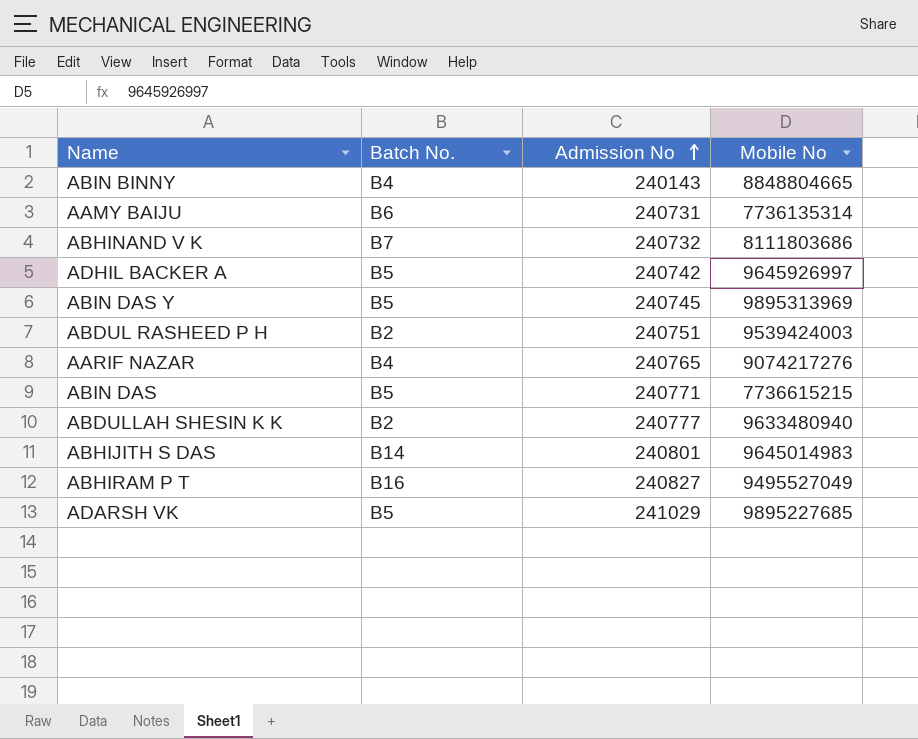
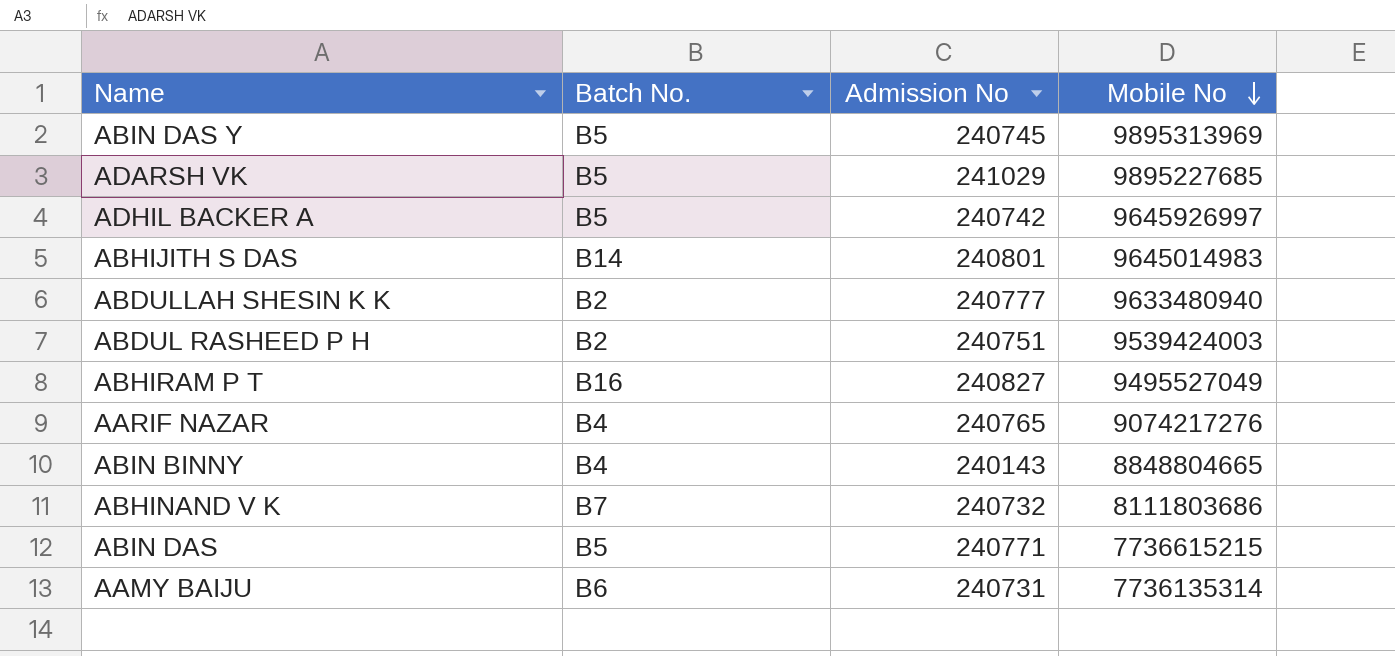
row order: Admission No ascending -> Mobile No descending

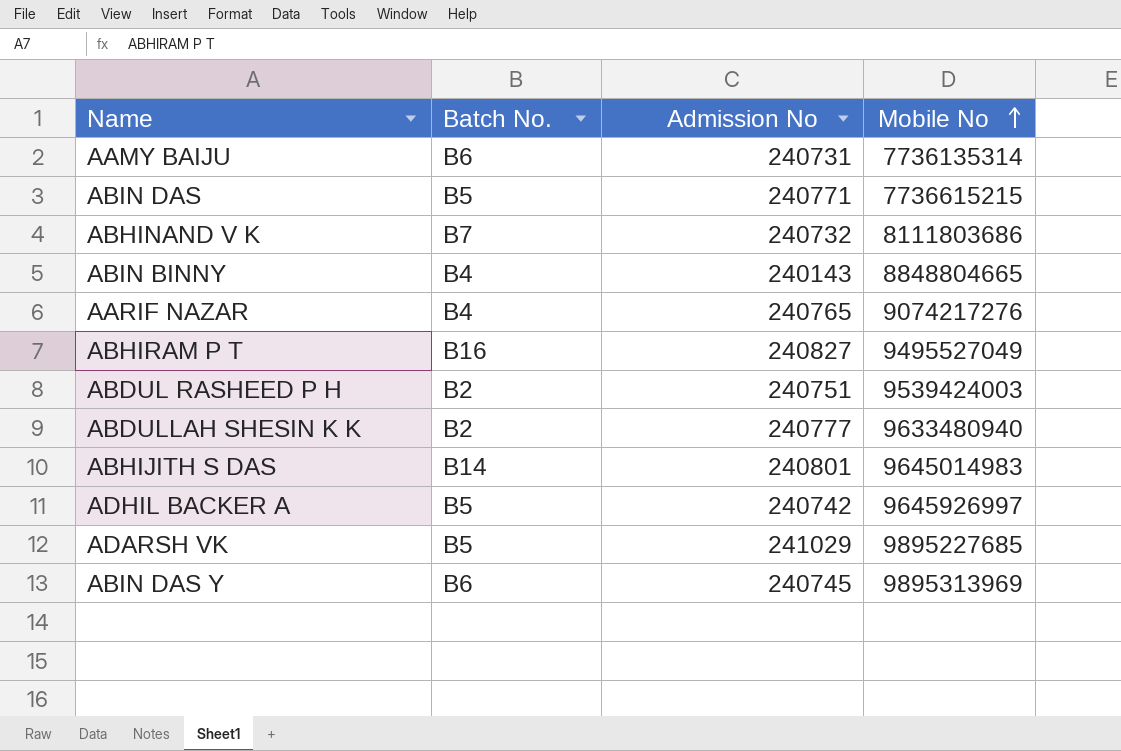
row order: Mobile No descending -> Mobile No ascending
ABIN DAS Y | Batch No.: B5 -> B6

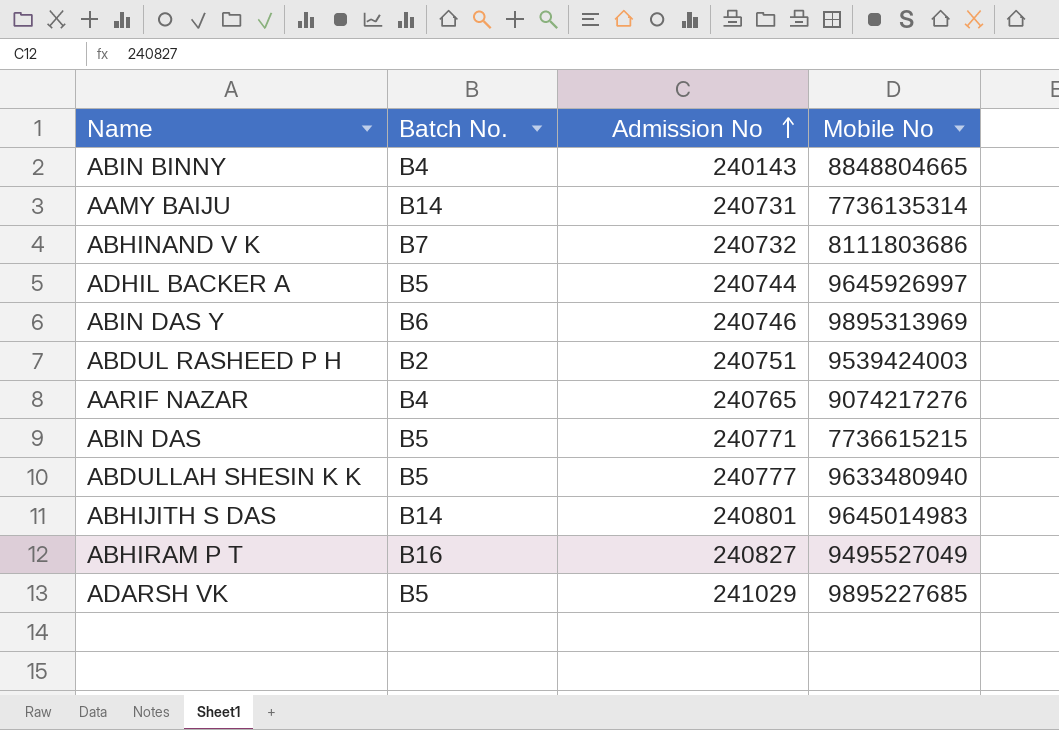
row order: Mobile No ascending -> Admission No ascending
AAMY BAIJU | Batch No.: B6 -> B14
ADHIL BACKER A | Admission No: 240742 -> 240744
ABIN DAS Y | Admission No: 240745 -> 240746
ABDULLAH SHESIN K K | Batch No.: B2 -> B5

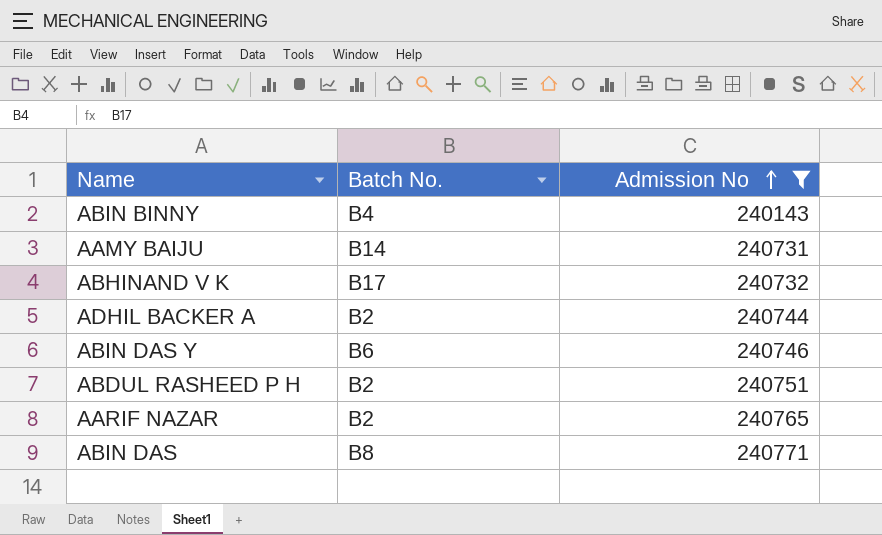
filter: none -> Admission No <= 240771
column Mobile No | position: 4 -> none
ABHINAND V K | Batch No.: B7 -> B17
ADHIL BACKER A | Batch No.: B5 -> B2
AARIF NAZAR | Batch No.: B4 -> B2
ABIN DAS | Batch No.: B5 -> B8

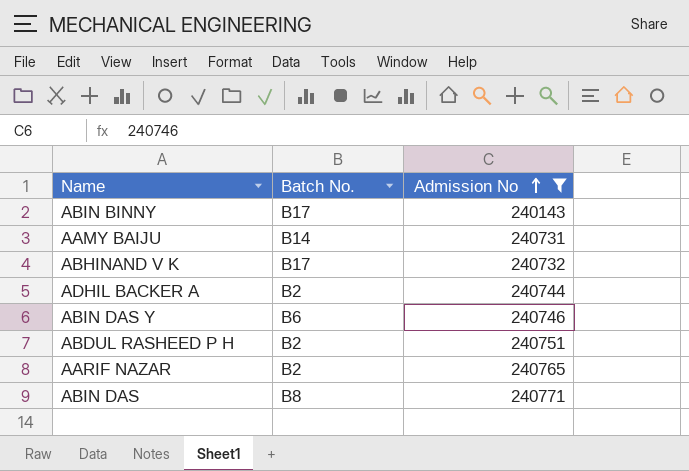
ABIN BINNY | Batch No.: B4 -> B17

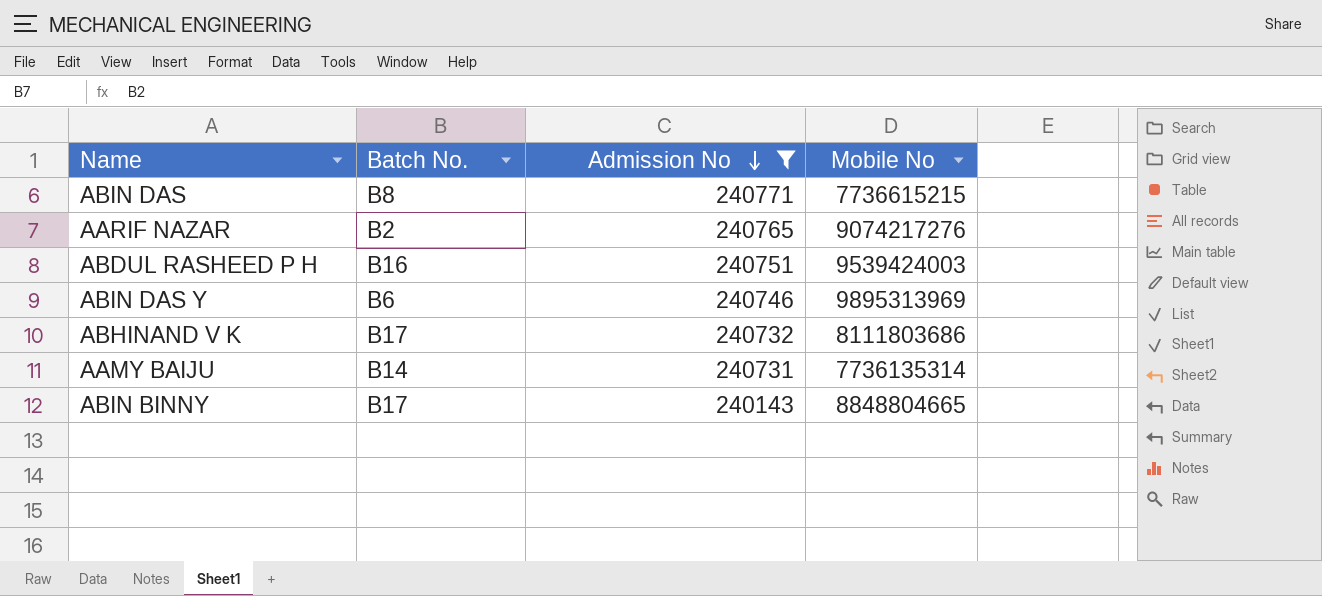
row order: Admission No ascending -> Admission No descending
column Mobile No | position: none -> 4
row ADHIL BACKER A: B2 | 240744 -> none
ABDUL RASHEED P H | Batch No.: B2 -> B16

